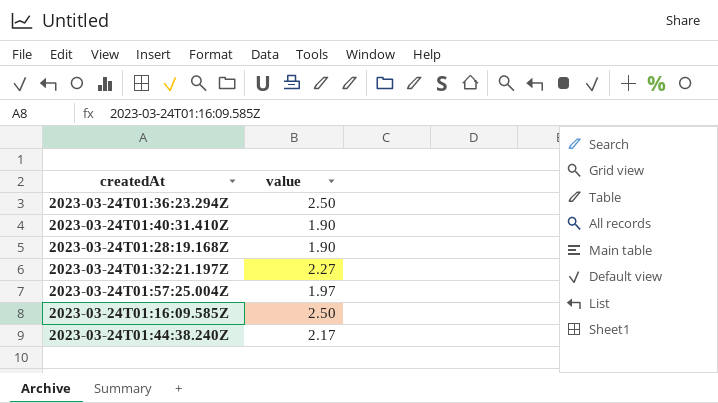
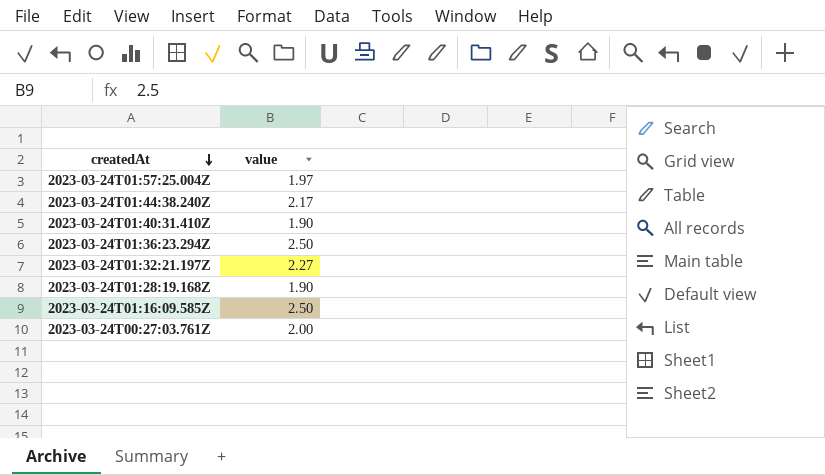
row order: none -> createdAt descending
row 2023-03-24T00:27:03.761Z: none -> 2.00

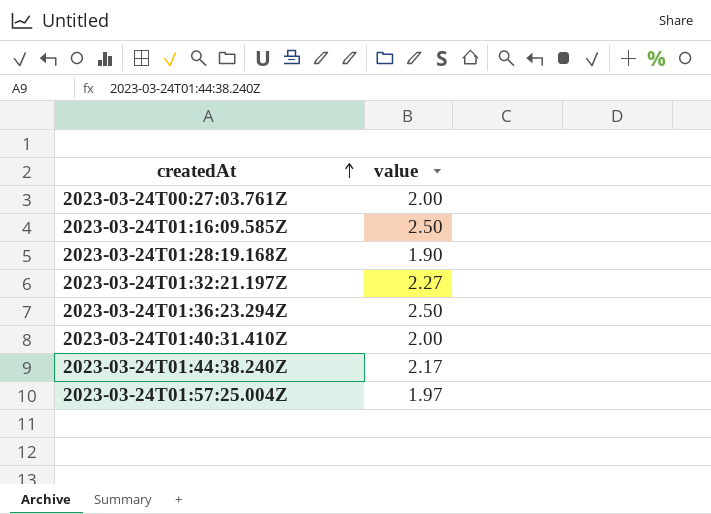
row order: createdAt descending -> createdAt ascending
2023-03-24T01:40:31.410Z | value: 1.90 -> 2.00

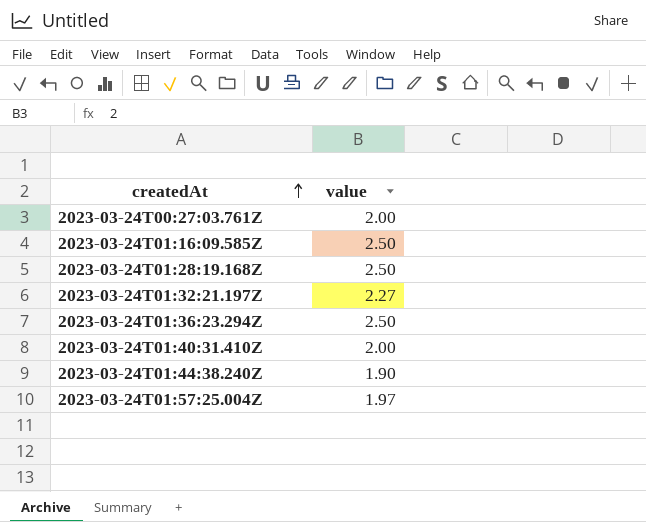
2023-03-24T01:28:19.168Z | value: 1.90 -> 2.50
2023-03-24T01:44:38.240Z | value: 2.17 -> 1.90

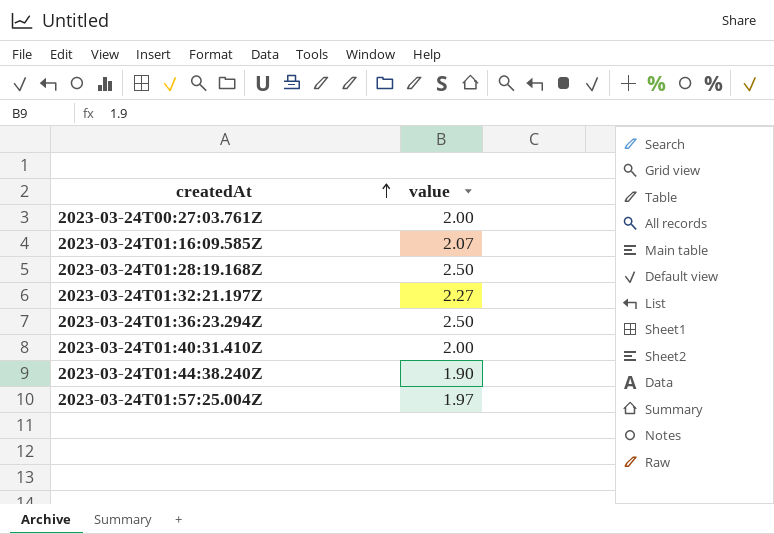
2023-03-24T01:16:09.585Z | value: 2.50 -> 2.07

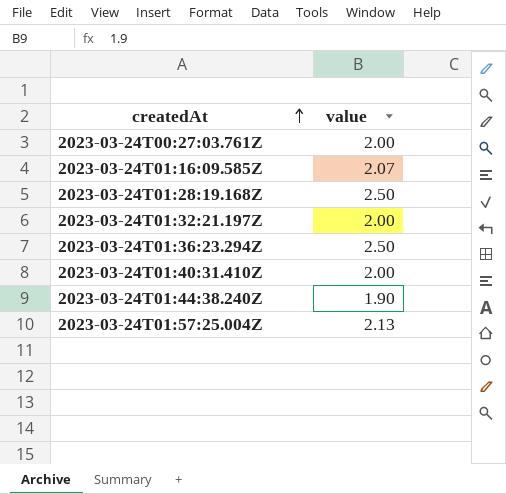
2023-03-24T01:32:21.197Z | value: 2.27 -> 2.00
2023-03-24T01:57:25.004Z | value: 1.97 -> 2.13

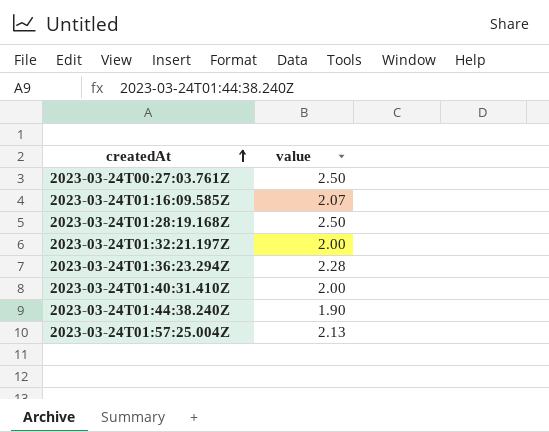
2023-03-24T00:27:03.761Z | value: 2.00 -> 2.50
2023-03-24T01:36:23.294Z | value: 2.50 -> 2.28

